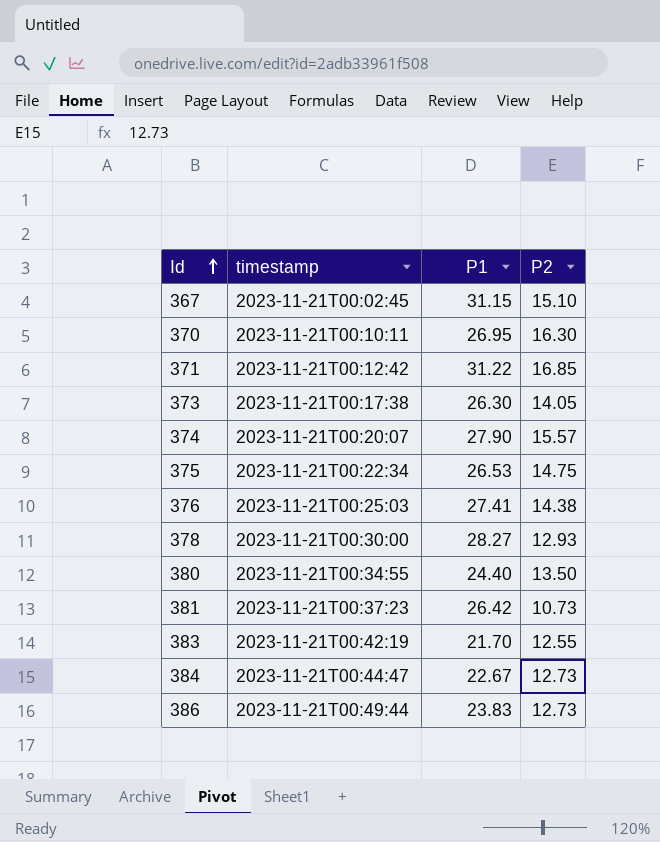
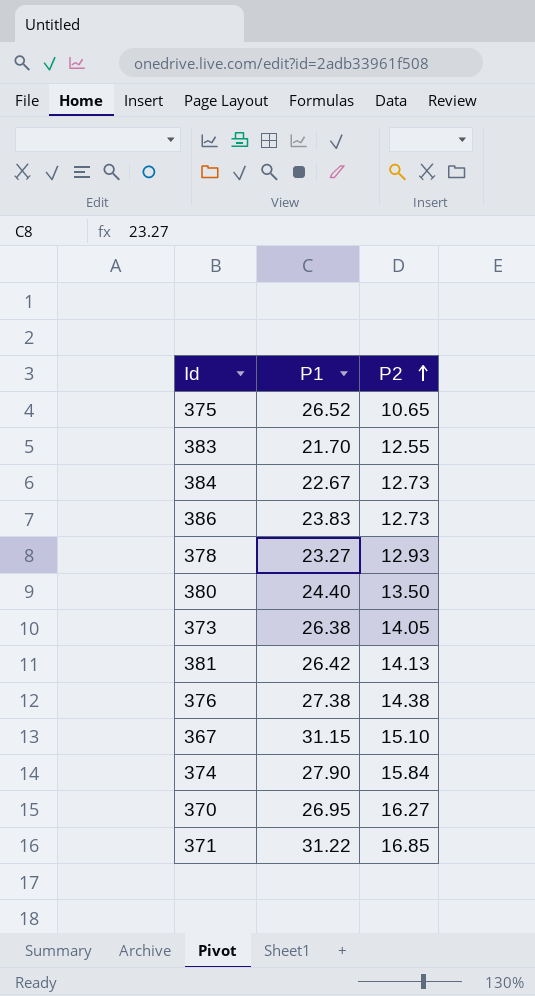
row order: Id ascending -> P2 ascending
column timestamp | position: 2 -> none
375 | P1: 26.53 -> 26.52
375 | P2: 14.75 -> 10.65
378 | P1: 28.27 -> 23.27
373 | P1: 26.30 -> 26.38
381 | P2: 10.73 -> 14.13
376 | P1: 27.41 -> 27.38
374 | P2: 15.57 -> 15.84
370 | P2: 16.30 -> 16.27

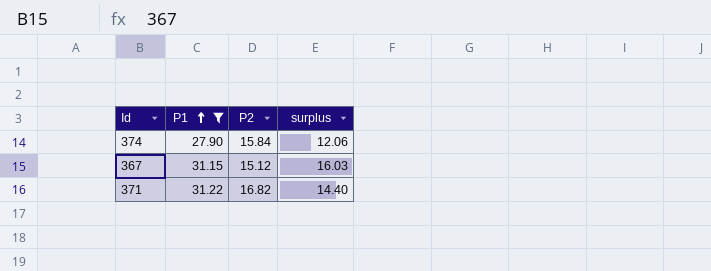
filter: none -> P1 >= 27.90
row order: P2 ascending -> P1 ascending
column surplus | formula: none -> [P1] - [P2]
367 | P2: 15.10 -> 15.12
371 | P2: 16.85 -> 16.82

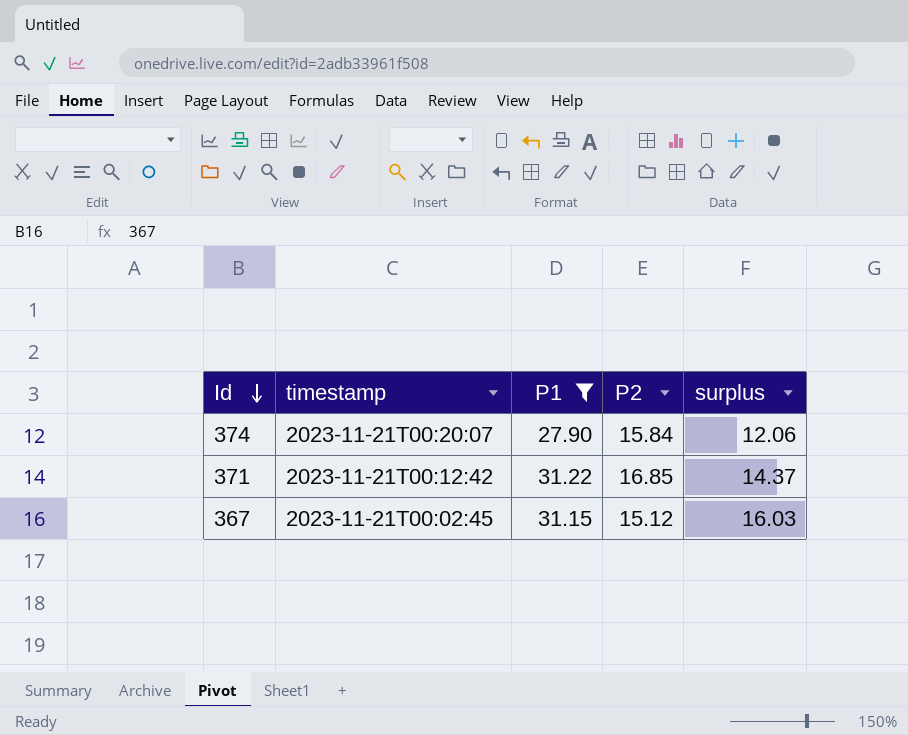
row order: P1 ascending -> Id descending
column timestamp | position: none -> 2
371 | P2: 16.82 -> 16.85
371 | surplus: 14.40 -> 14.37

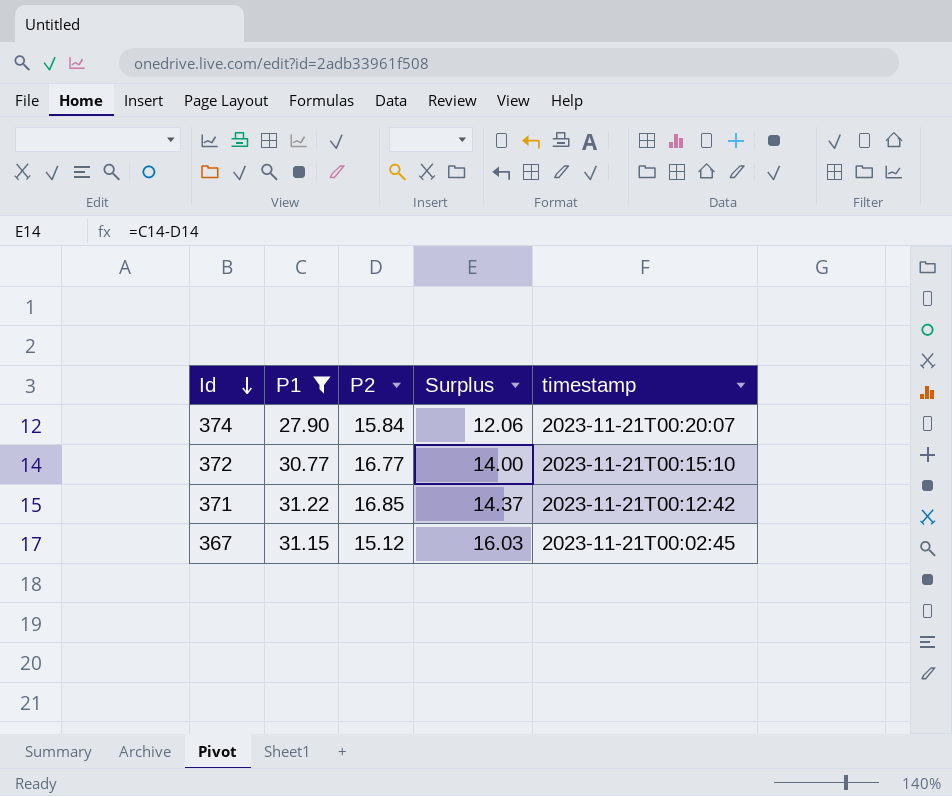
column name: surplus -> Surplus
column timestamp | position: 2 -> 5
row 372: none -> 30.77 | 16.77 | 14.00 | 2023-11-21T00:15:10

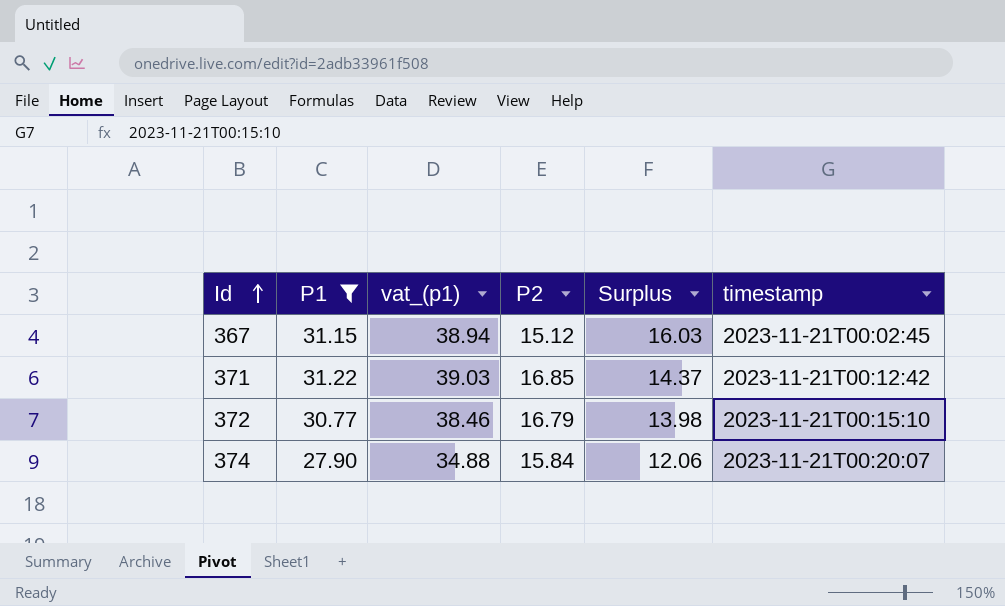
row order: Id descending -> Id ascending
column vat_(p1) | formula: none -> [P1] * 1.25
372 | P2: 16.77 -> 16.79
372 | Surplus: 14.00 -> 13.98

